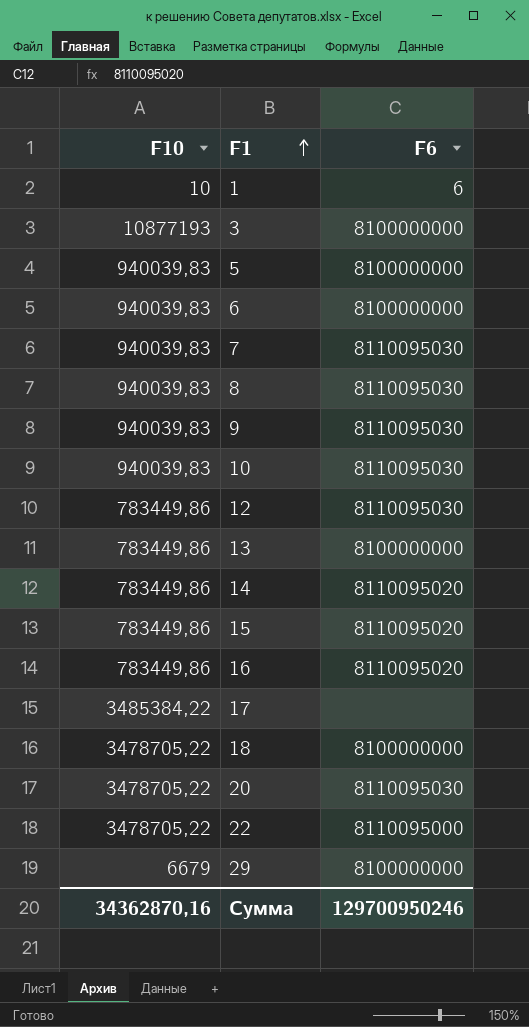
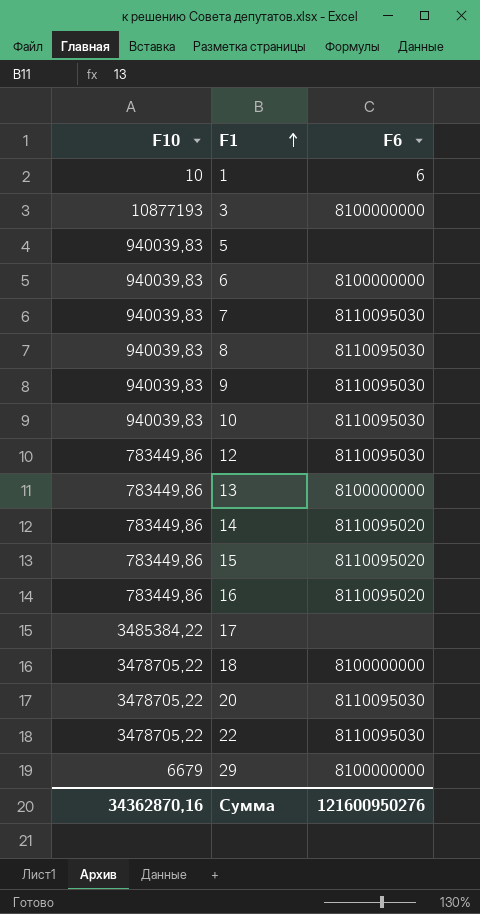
5 | F6: 8100000000 -> none
22 | F6: 8110095000 -> 8110095030
Сумма | F6: 129700950246 -> 121600950276

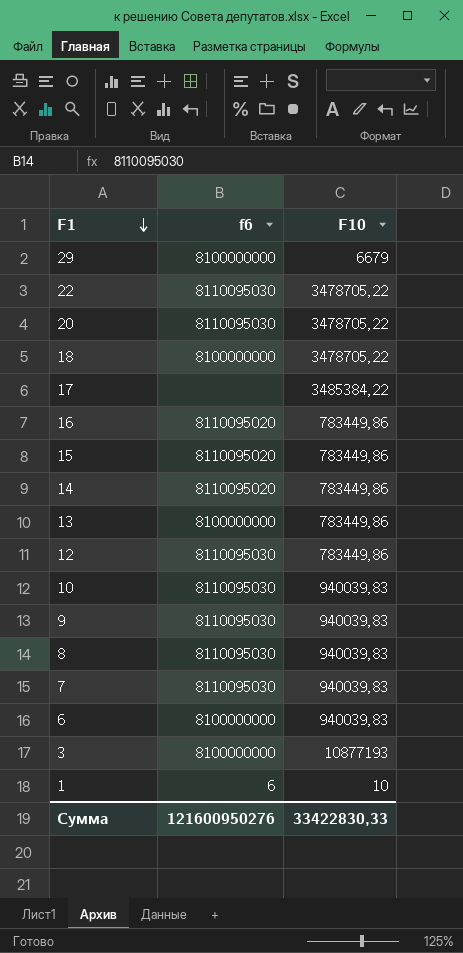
row order: F1 ascending -> F1 descending
column name: F6 -> f6
column F10 | position: 1 -> 3
row 5: 940039,83 | none -> none
Сумма | F10: 34362870,16 -> 33422830,33

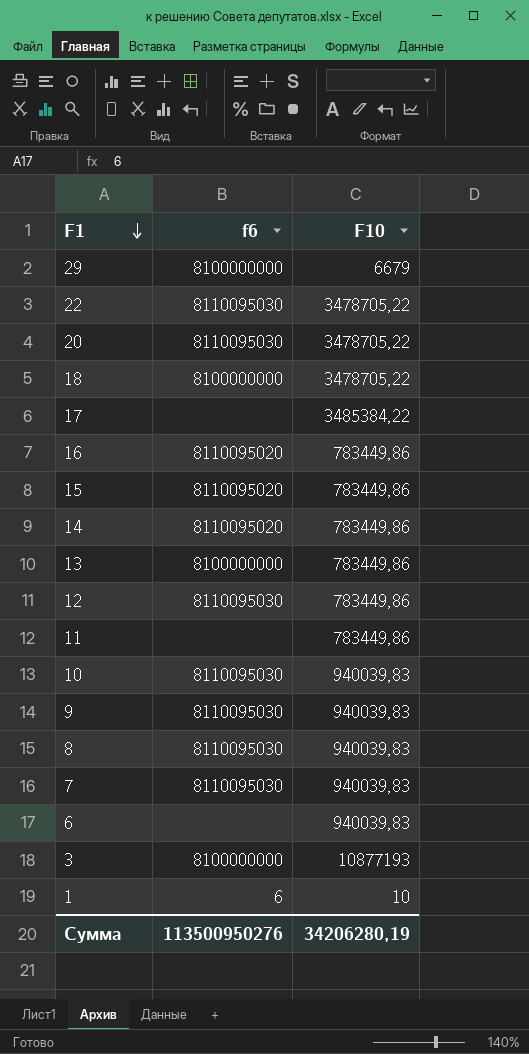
row 11: none -> none | 783449,86
6 | f6: 8100000000 -> none
Сумма | f6: 121600950276 -> 113500950276
Сумма | F10: 33422830,33 -> 34206280,19

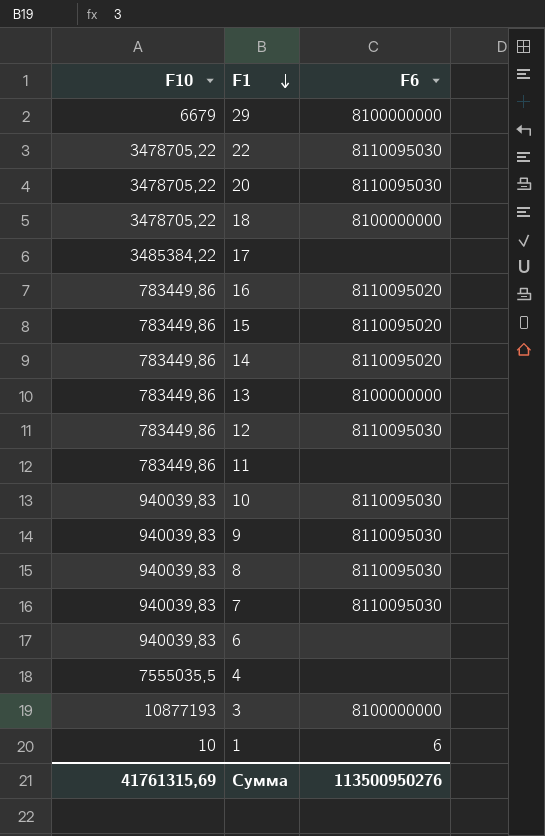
column F10 | position: 3 -> 1
column name: f6 -> F6
row 4: none -> 7555035,5 | none
Сумма | F10: 34206280,19 -> 41761315,69

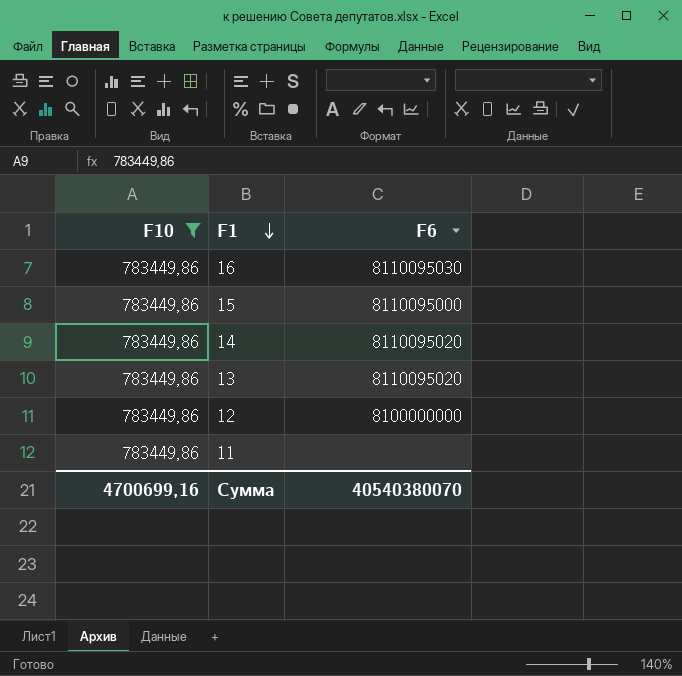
filter: none -> F10 = 783449,86
16 | F6: 8110095020 -> 8110095030
15 | F6: 8110095020 -> 8110095000
13 | F6: 8100000000 -> 8110095020
12 | F6: 8110095030 -> 8100000000
Сумма | F10: 41761315,69 -> 4700699,16
Сумма | F6: 113500950276 -> 40540380070

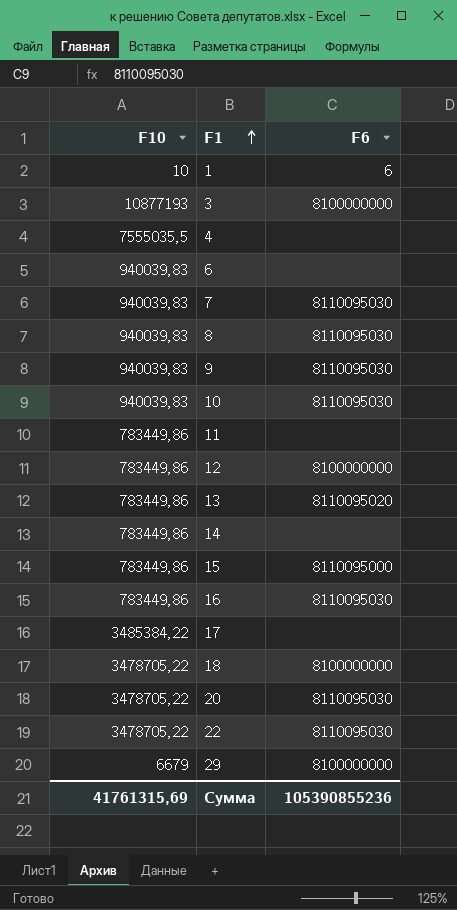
filter: F10 = 783449,86 -> none
row order: F1 descending -> F1 ascending
14 | F6: 8110095020 -> none
Сумма | F10: 4700699,16 -> 41761315,69
Сумма | F6: 40540380070 -> 105390855236

